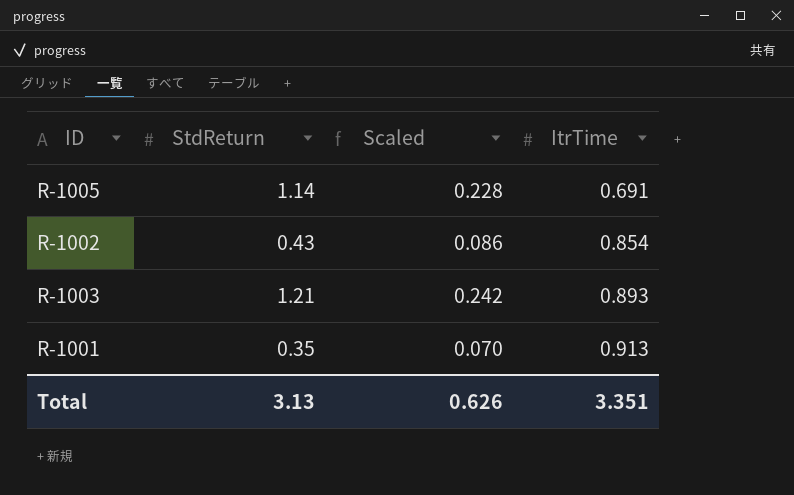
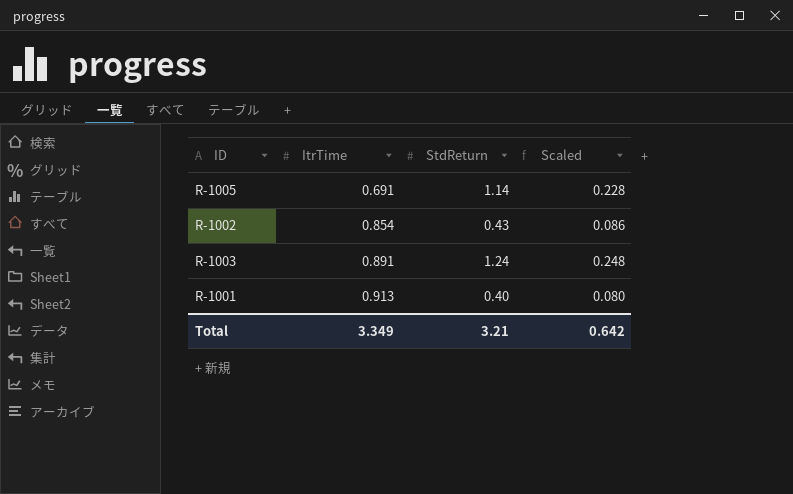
column ItrTime | position: 4 -> 2
R-1003 | ItrTime: 0.893 -> 0.891
R-1003 | StdReturn: 1.21 -> 1.24
R-1003 | Scaled: 0.242 -> 0.248
R-1001 | StdReturn: 0.35 -> 0.40
R-1001 | Scaled: 0.070 -> 0.080
Total | ItrTime: 3.351 -> 3.349
Total | StdReturn: 3.13 -> 3.21
Total | Scaled: 0.626 -> 0.642

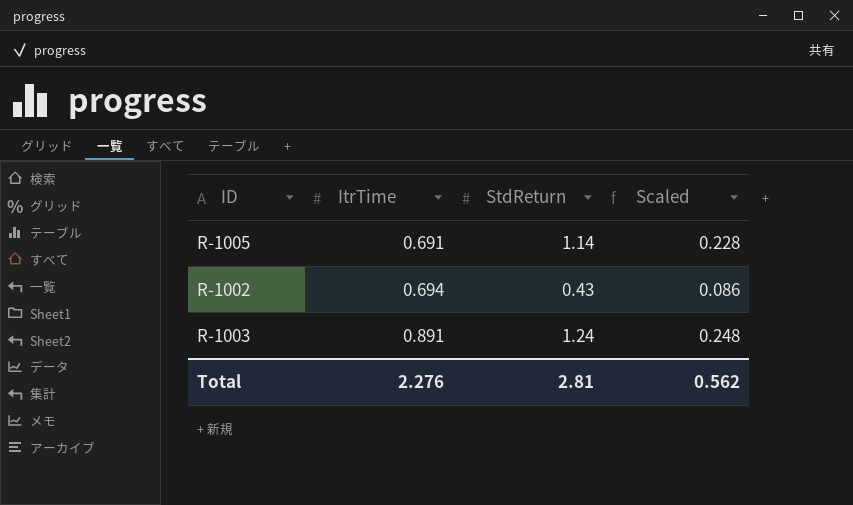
row R-1001: 0.913 | 0.40 | 0.080 -> none
R-1002 | ItrTime: 0.854 -> 0.694
Total | ItrTime: 3.349 -> 2.276
Total | StdReturn: 3.21 -> 2.81
Total | Scaled: 0.642 -> 0.562

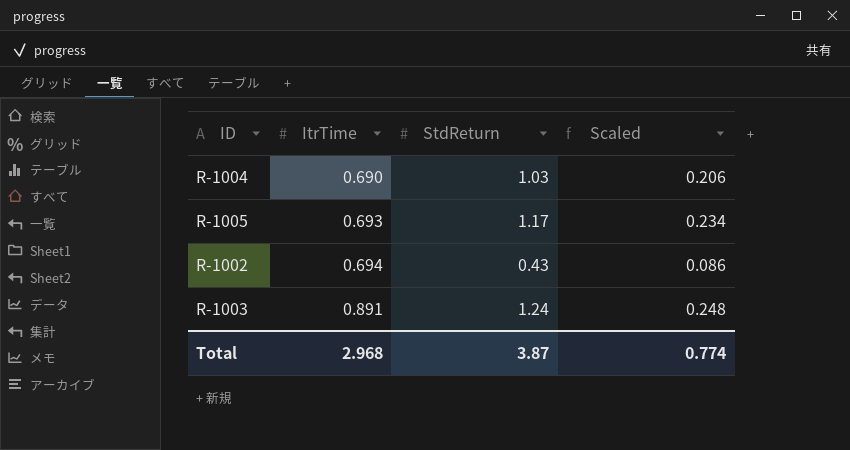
row R-1004: none -> 0.690 | 1.03 | 0.206
R-1005 | ItrTime: 0.691 -> 0.693
R-1005 | StdReturn: 1.14 -> 1.17
R-1005 | Scaled: 0.228 -> 0.234
Total | ItrTime: 2.276 -> 2.968
Total | StdReturn: 2.81 -> 3.87
Total | Scaled: 0.562 -> 0.774

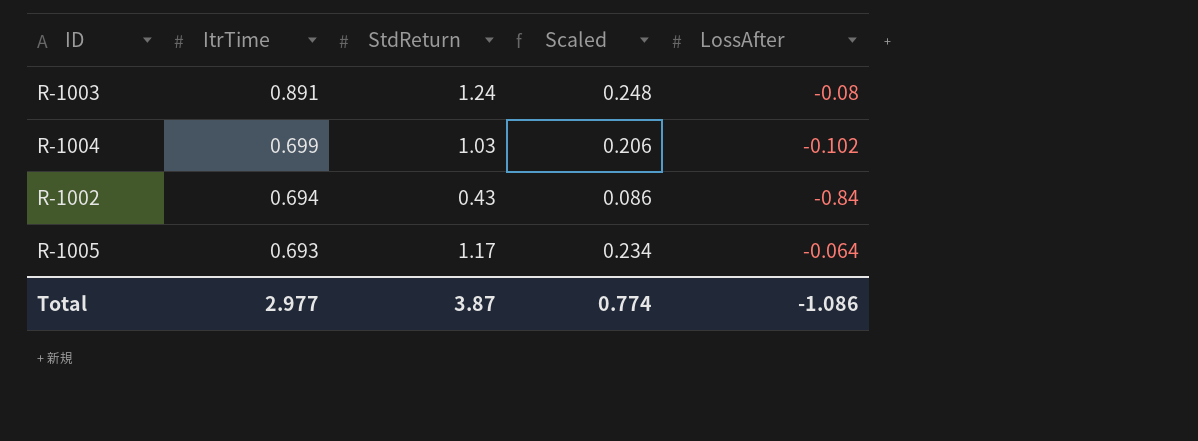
row order: ItrTime ascending -> ItrTime descending
column LossAfter | position: none -> 5
R-1004 | ItrTime: 0.690 -> 0.699
Total | ItrTime: 2.968 -> 2.977

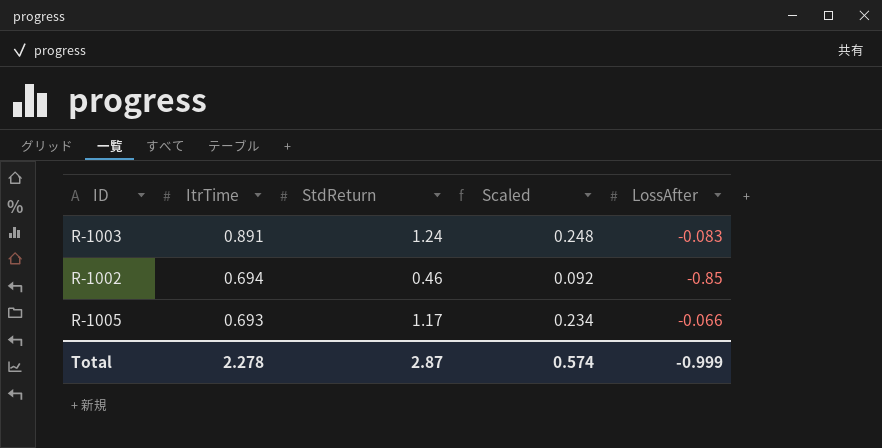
row R-1004: 0.699 | 1.03 | 0.206 | -0.102 -> none
R-1003 | LossAfter: -0.08 -> -0.083
R-1002 | StdReturn: 0.43 -> 0.46
R-1002 | Scaled: 0.086 -> 0.092
R-1002 | LossAfter: -0.84 -> -0.85
R-1005 | LossAfter: -0.064 -> -0.066
Total | ItrTime: 2.977 -> 2.278
Total | StdReturn: 3.87 -> 2.87
Total | Scaled: 0.774 -> 0.574
Total | LossAfter: -1.086 -> -0.999

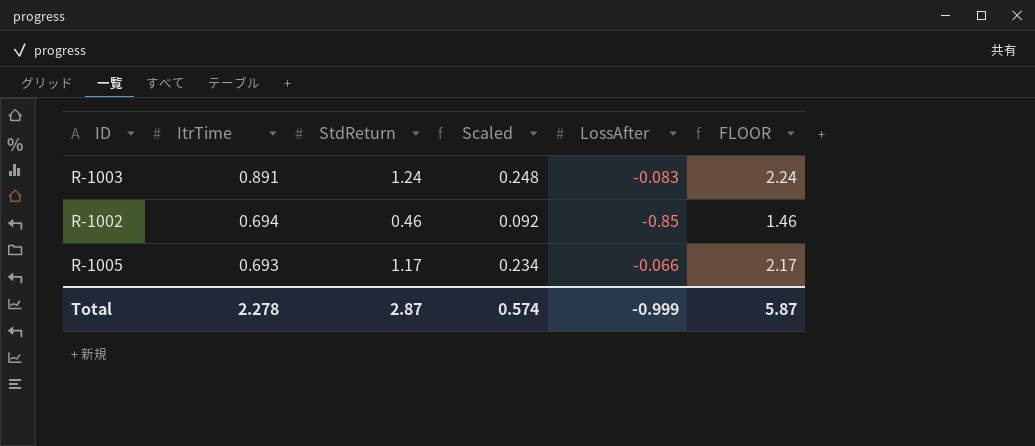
column FLOOR | formula: none -> [StdReturn] + 1

